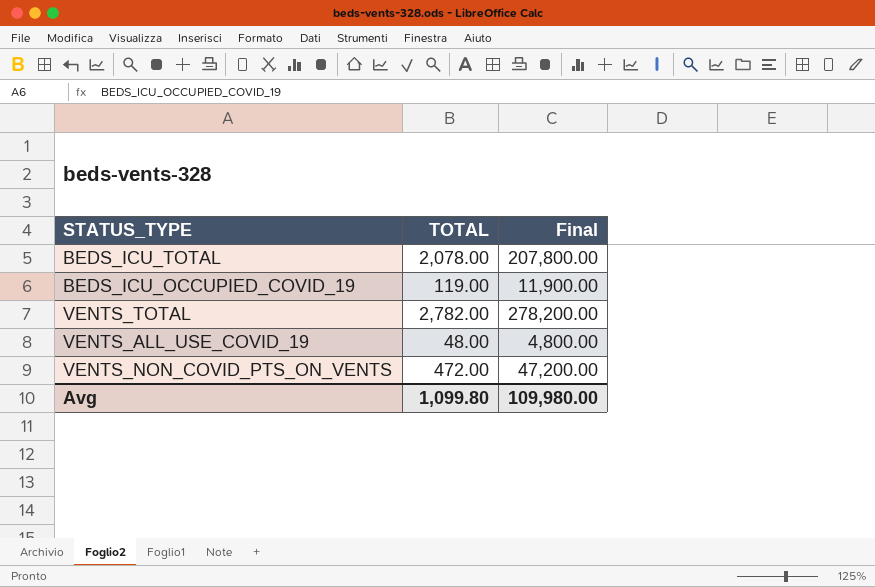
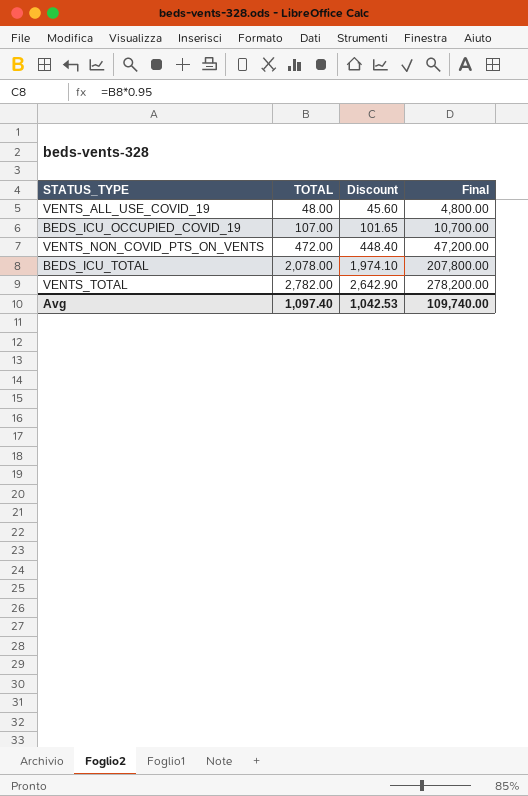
row order: none -> TOTAL ascending
column Discount | formula: none -> [TOTAL] * 0.95
BEDS_ICU_OCCUPIED_COVID_19 | TOTAL: 119.00 -> 107.00
BEDS_ICU_OCCUPIED_COVID_19 | Final: 11,900.00 -> 10,700.00
Avg | TOTAL: 1,099.80 -> 1,097.40
Avg | Final: 109,980.00 -> 109,740.00

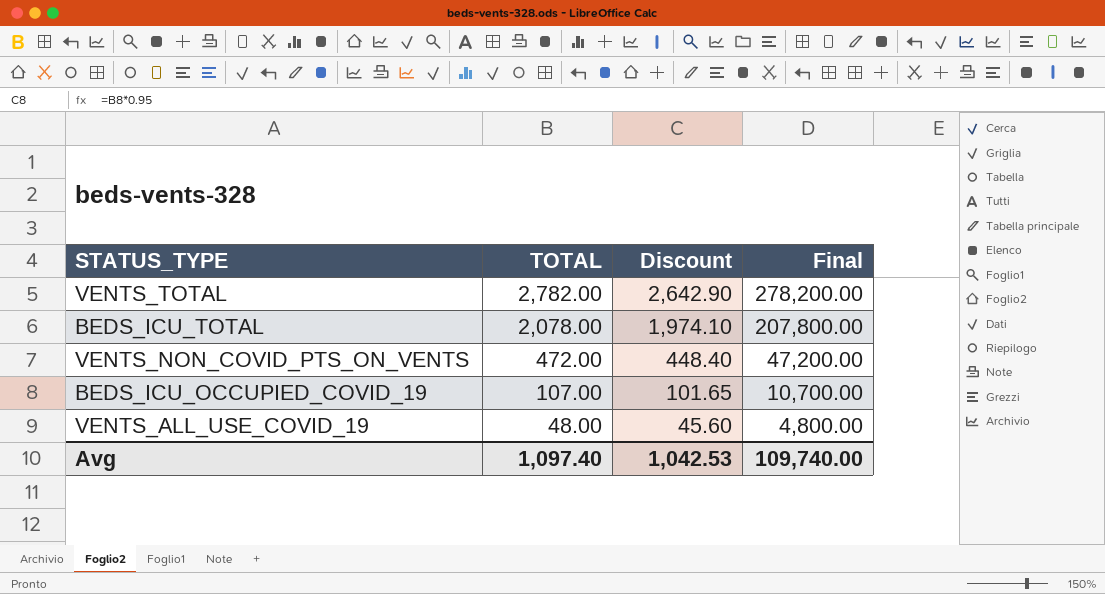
row order: TOTAL ascending -> TOTAL descending

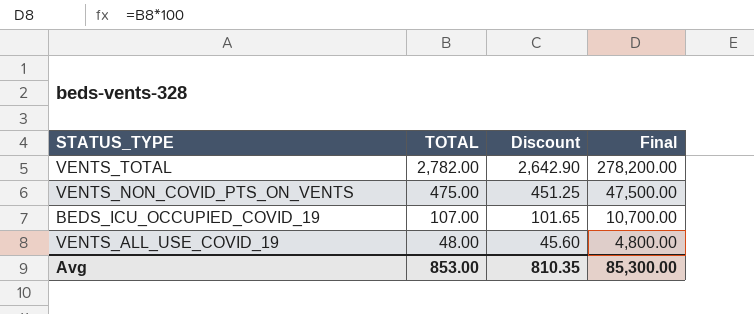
row BEDS_ICU_TOTAL: 2,078.00 | 1,974.10 | 207,800.00 -> none
VENTS_NON_COVID_PTS_ON_VENTS | TOTAL: 472.00 -> 475.00
VENTS_NON_COVID_PTS_ON_VENTS | Discount: 448.40 -> 451.25
VENTS_NON_COVID_PTS_ON_VENTS | Final: 47,200.00 -> 47,500.00
Avg | TOTAL: 1,097.40 -> 853.00
Avg | Discount: 1,042.53 -> 810.35
Avg | Final: 109,740.00 -> 85,300.00

